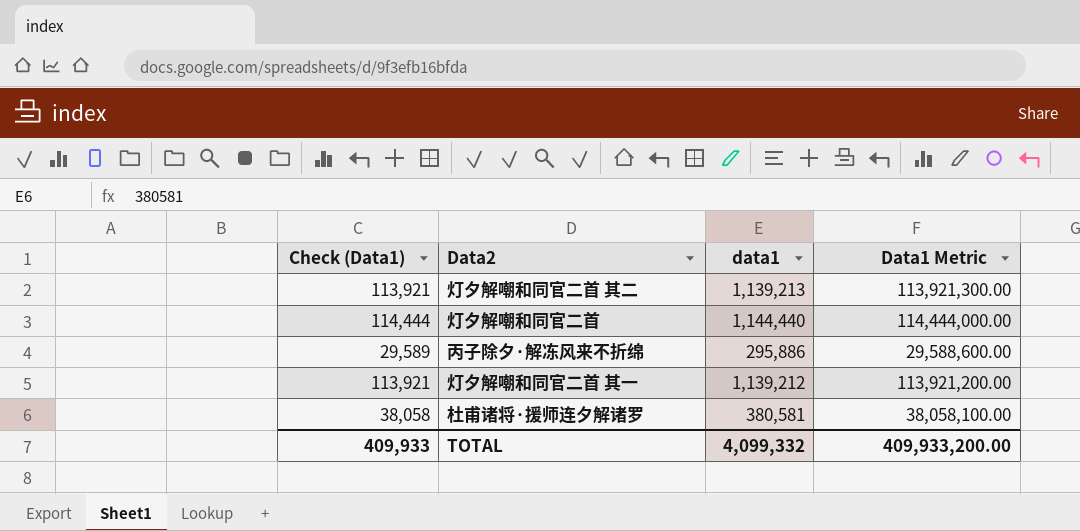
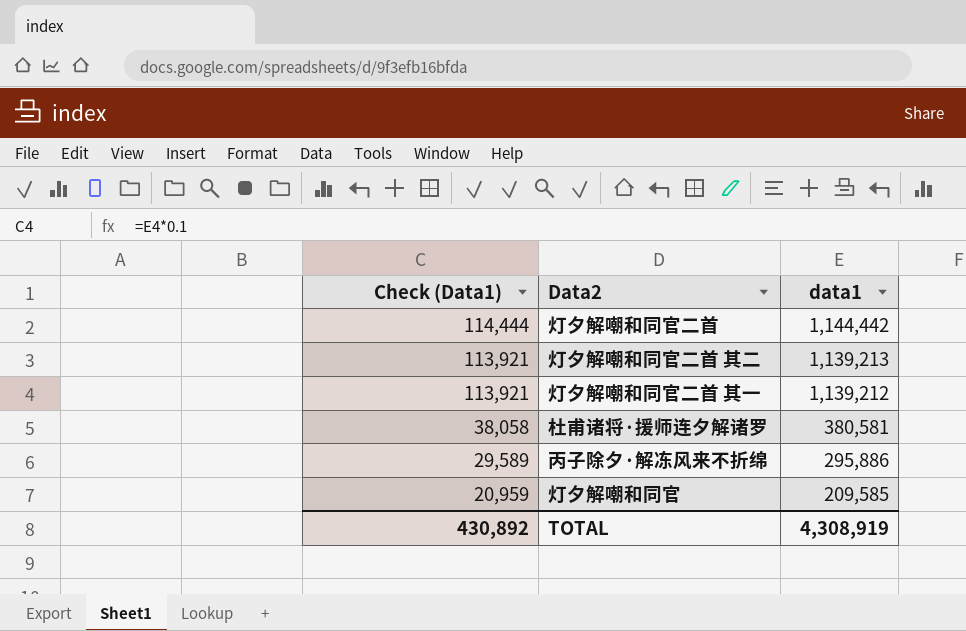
row order: none -> Check (Data1) descending
column Data1 Metric | formula: [data1] * 100 -> none
灯夕解嘲和同官二首 | data1: 1,144,440 -> 1,144,442
row 灯夕解嘲和同官: none -> 20,959 | 209,585
TOTAL | Check (Data1): 409,933 -> 430,892
TOTAL | data1: 4,099,332 -> 4,308,919

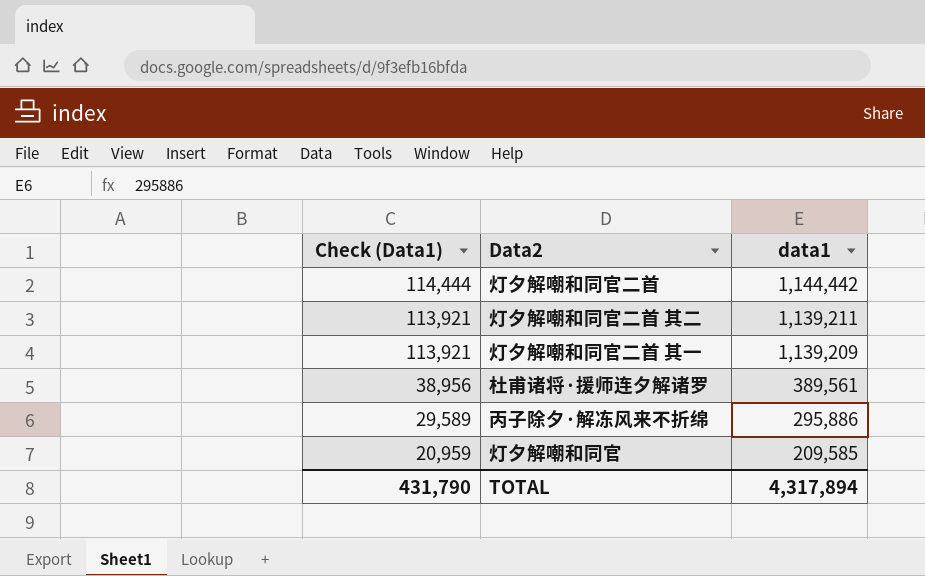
灯夕解嘲和同官二首 其二 | data1: 1,139,213 -> 1,139,211
灯夕解嘲和同官二首 其一 | data1: 1,139,212 -> 1,139,209
杜甫诸将·援师连夕解诸罗 | Check (Data1): 38,058 -> 38,956
杜甫诸将·援师连夕解诸罗 | data1: 380,581 -> 389,561
TOTAL | Check (Data1): 430,892 -> 431,790
TOTAL | data1: 4,308,919 -> 4,317,894

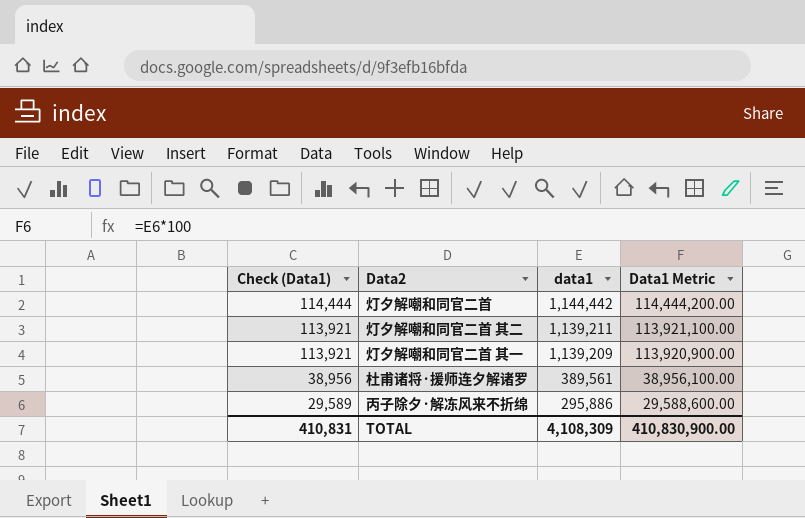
column Data1 Metric | formula: none -> [data1] * 100
row 灯夕解嘲和同官: 20,959 | 209,585 -> none
TOTAL | Check (Data1): 431,790 -> 410,831
TOTAL | data1: 4,317,894 -> 4,108,309

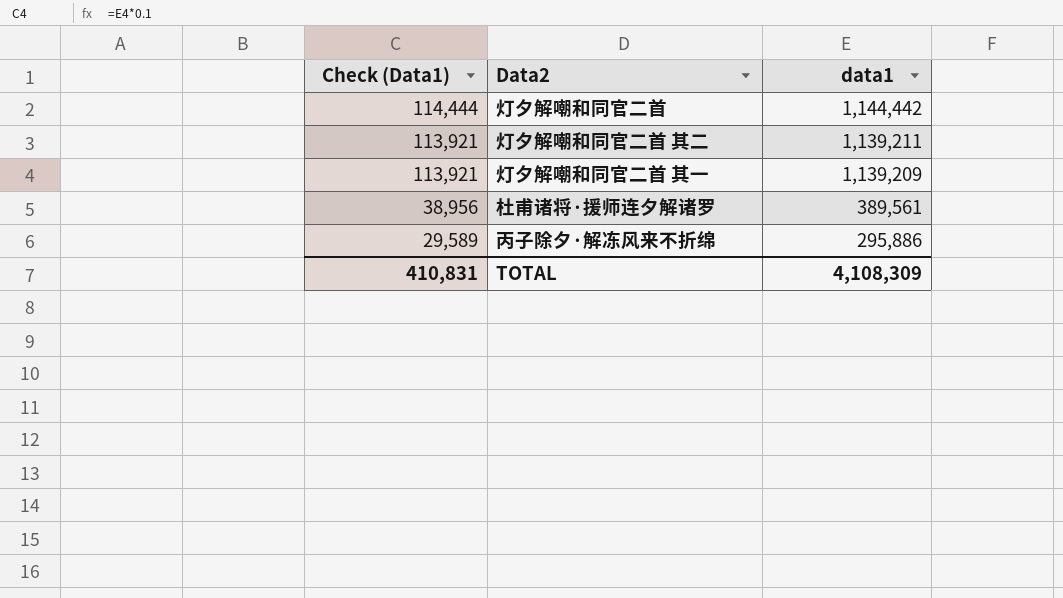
column Data1 Metric | formula: [data1] * 100 -> none

